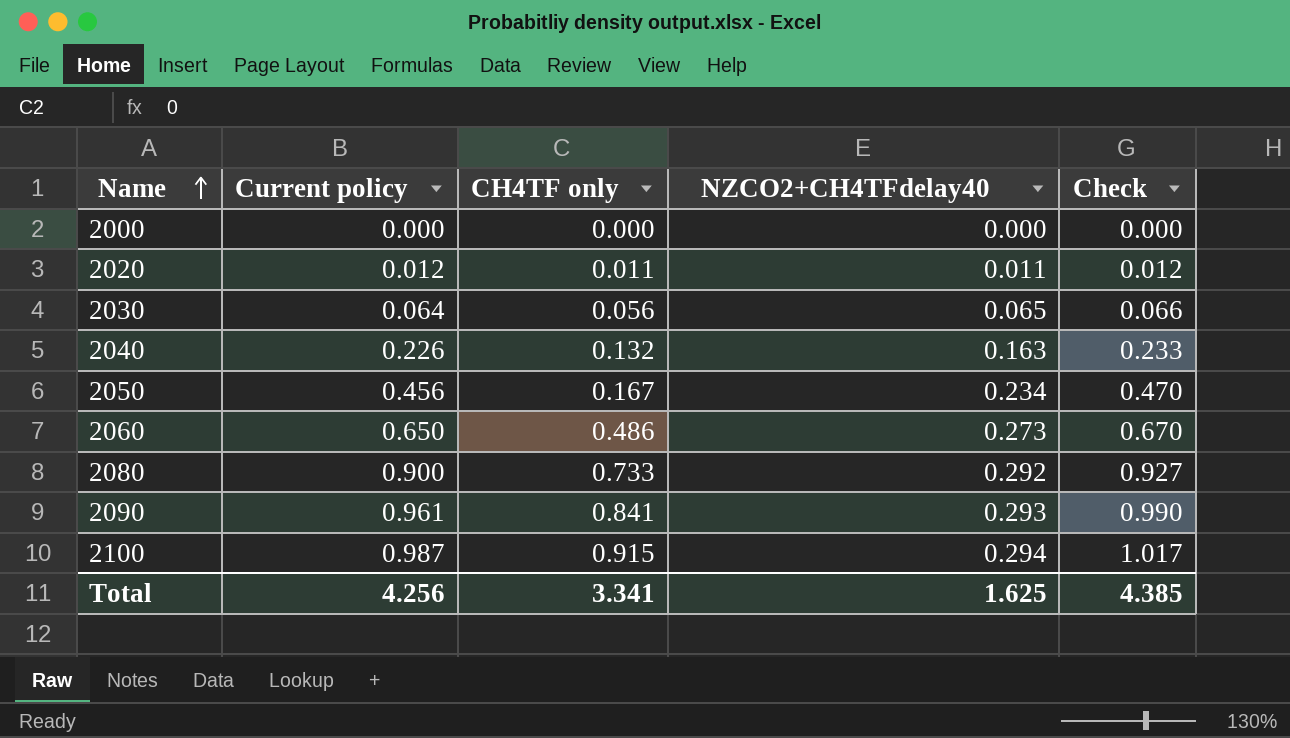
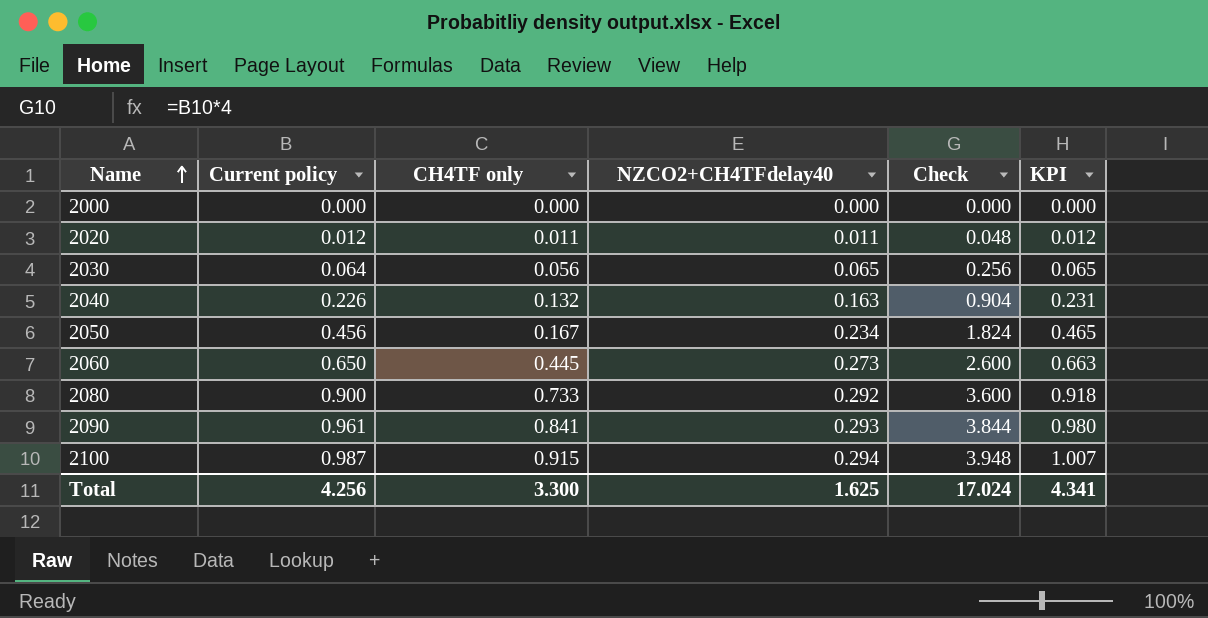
column Check | formula: [Current policy] * 1.03 -> [Current policy] * 4
column KPI | formula: none -> [Current policy] * 1.02
2060 | CH4TF only: 0.486 -> 0.445
Total | CH4TF only: 3.341 -> 3.300
Total | Check: 4.385 -> 17.024

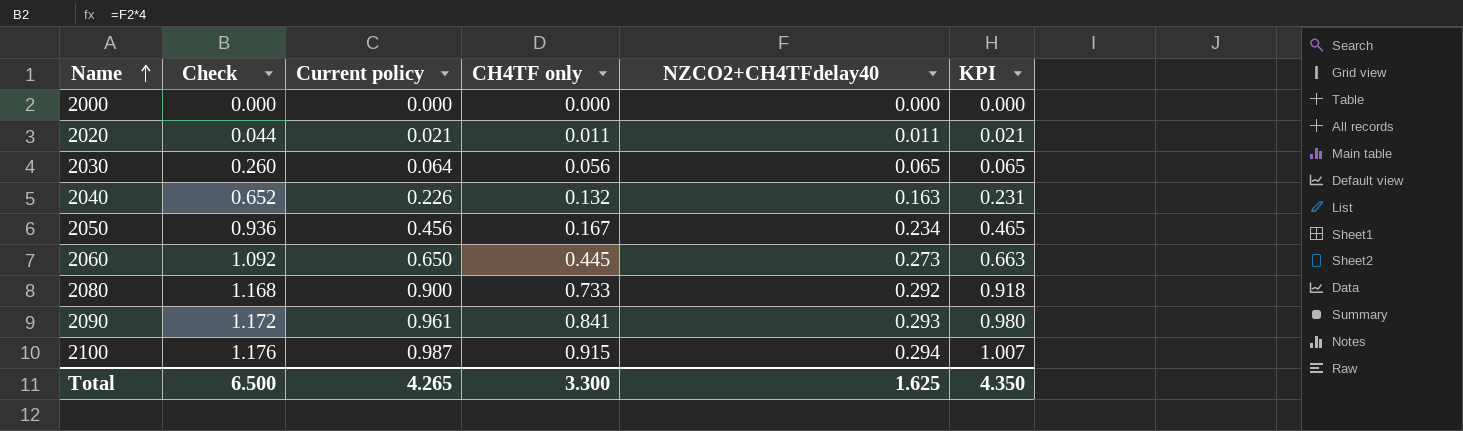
column Check | formula: [Current policy] * 4 -> [NZCO2+CH4TFdelay40] * 4
column Check | position: 5 -> 2
2020 | Current policy: 0.012 -> 0.021
2020 | KPI: 0.012 -> 0.021
Total | Check: 17.024 -> 6.500
Total | Current policy: 4.256 -> 4.265
Total | KPI: 4.341 -> 4.350

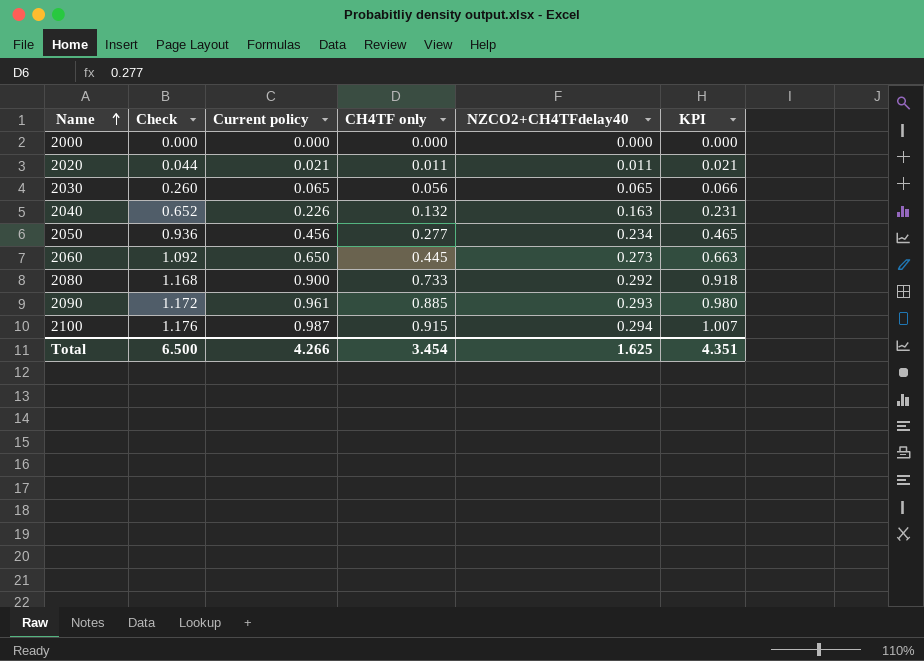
2030 | Current policy: 0.064 -> 0.065
2030 | KPI: 0.065 -> 0.066
2050 | CH4TF only: 0.167 -> 0.277
2090 | CH4TF only: 0.841 -> 0.885
Total | Current policy: 4.265 -> 4.266
Total | CH4TF only: 3.300 -> 3.454
Total | KPI: 4.350 -> 4.351

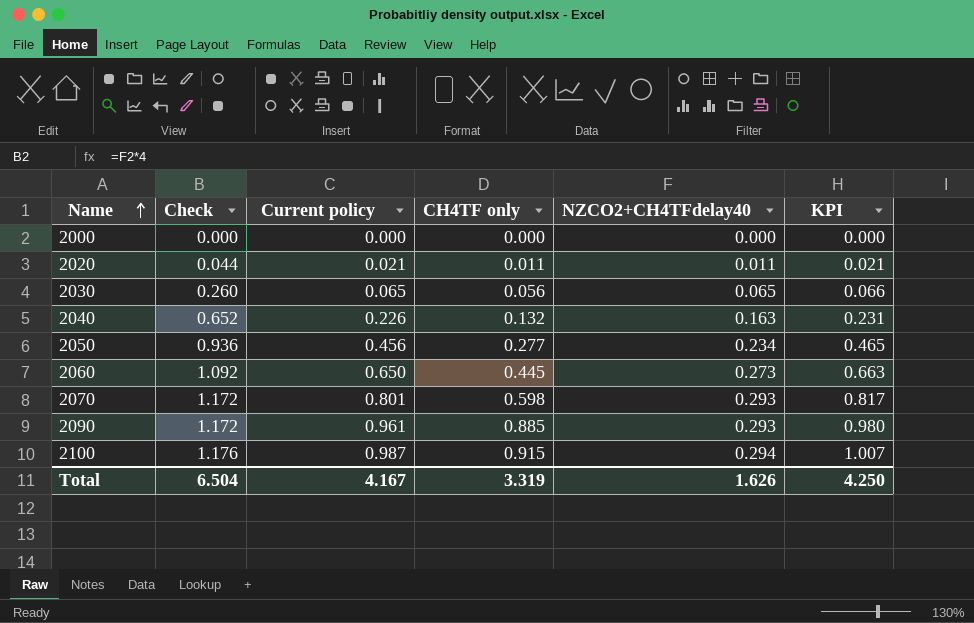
row 2080: 1.168 | 0.900 | 0.733 | 0.292 | 0.918 -> none
row 2070: none -> 1.172 | 0.801 | 0.598 | 0.293 | 0.817
Total | Check: 6.500 -> 6.504
Total | Current policy: 4.266 -> 4.167
Total | CH4TF only: 3.454 -> 3.319
Total | NZCO2+CH4TFdelay40: 1.625 -> 1.626
Total | KPI: 4.351 -> 4.250

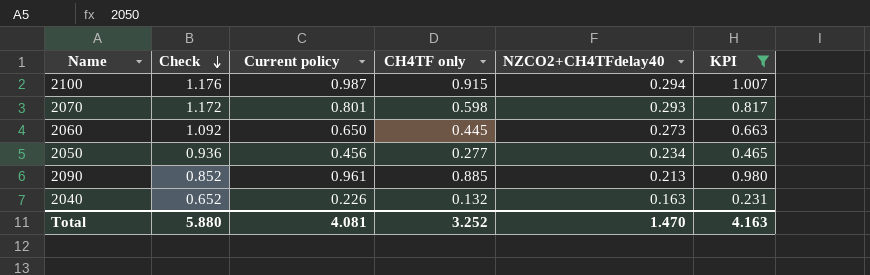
filter: none -> KPI >= 0.231
row order: Name ascending -> Check descending
2090 | Check: 1.172 -> 0.852
2090 | NZCO2+CH4TFdelay40: 0.293 -> 0.213
Total | Check: 6.504 -> 5.880
Total | Current policy: 4.167 -> 4.081
Total | CH4TF only: 3.319 -> 3.252
Total | NZCO2+CH4TFdelay40: 1.626 -> 1.470
Total | KPI: 4.250 -> 4.163

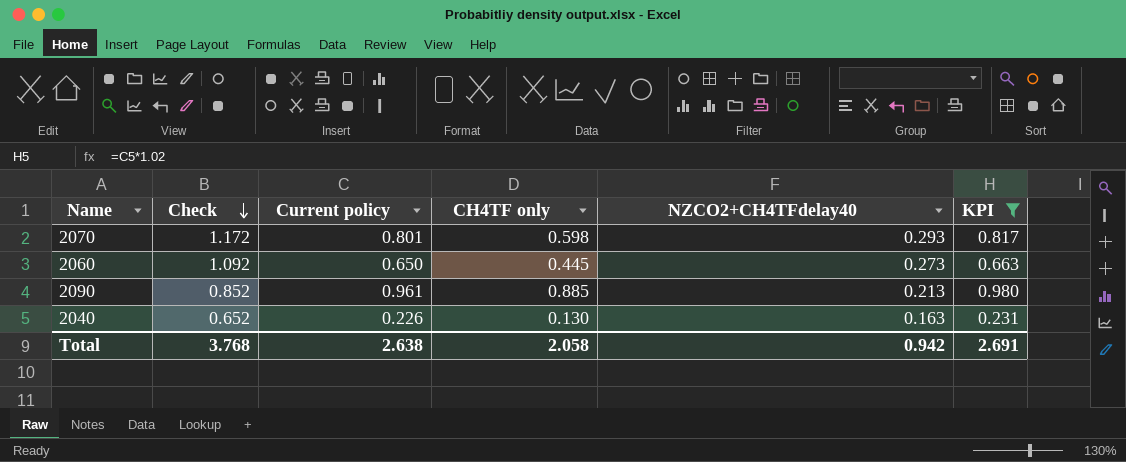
row 2100: 1.176 | 0.987 | 0.915 | 0.294 | 1.007 -> none
row 2050: 0.936 | 0.456 | 0.277 | 0.234 | 0.465 -> none
2040 | CH4TF only: 0.132 -> 0.130
Total | Check: 5.880 -> 3.768
Total | Current policy: 4.081 -> 2.638
Total | CH4TF only: 3.252 -> 2.058
Total | NZCO2+CH4TFdelay40: 1.470 -> 0.942
Total | KPI: 4.163 -> 2.691

